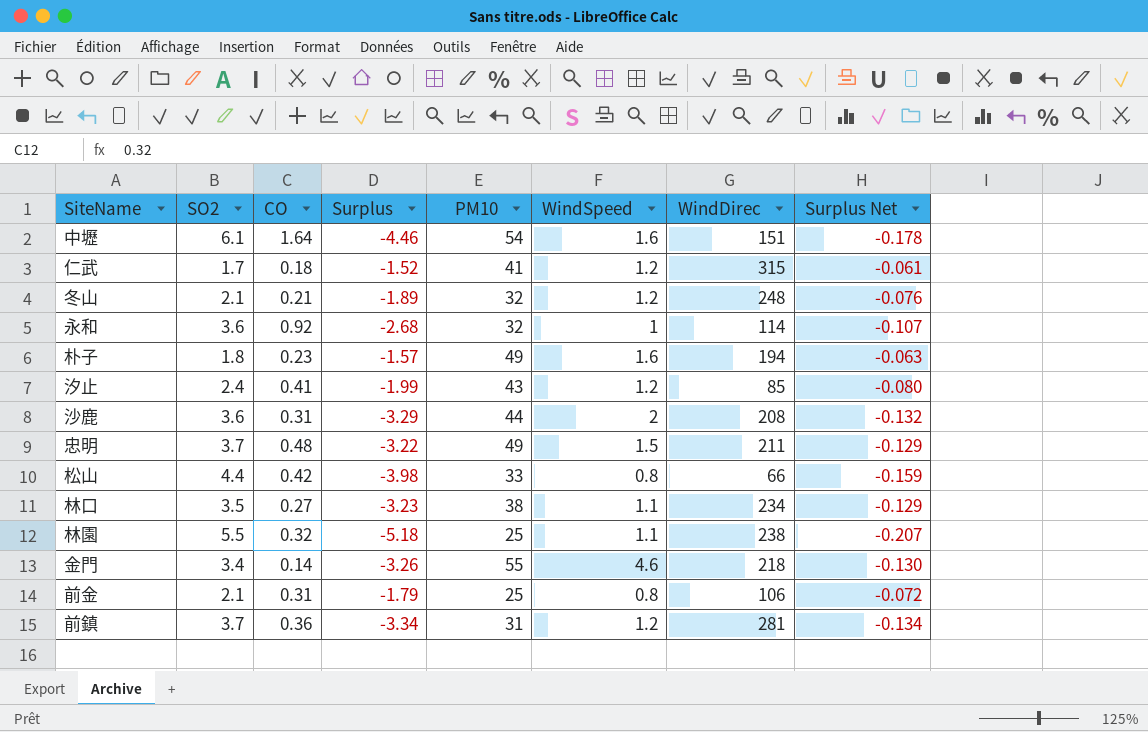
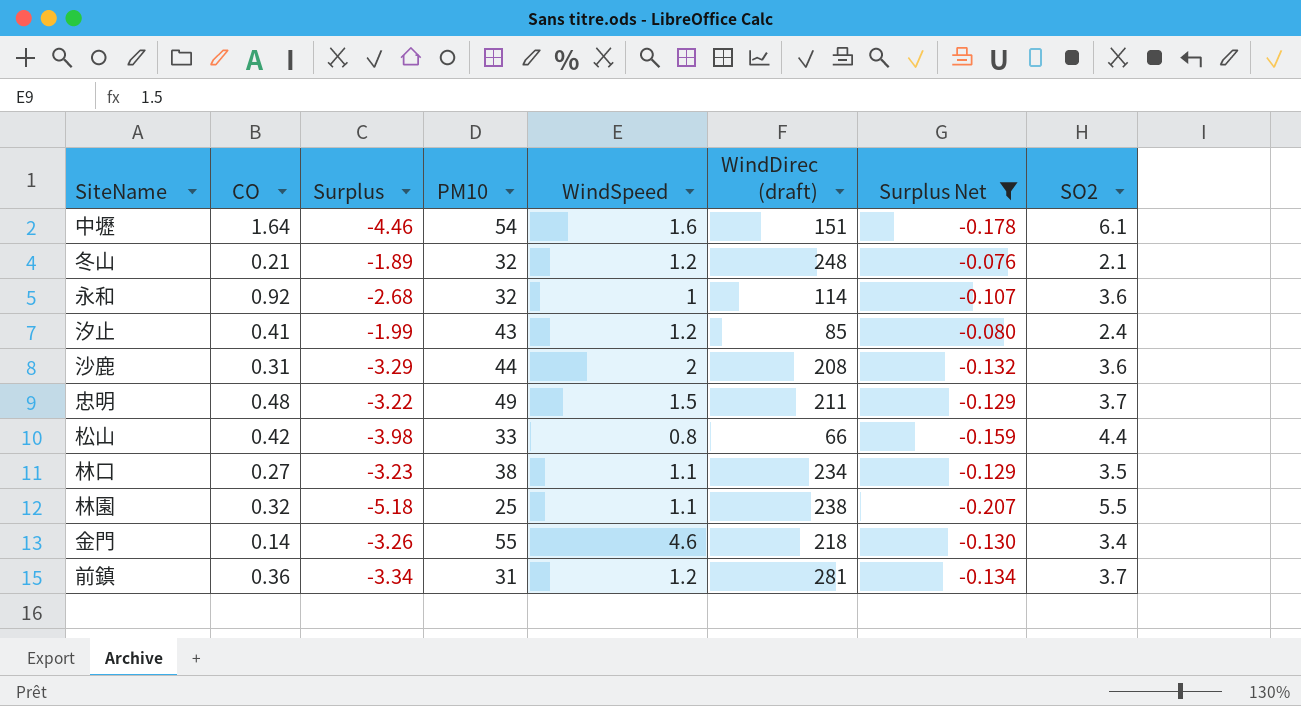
filter: none -> Surplus Net <= -0.076
column name: WindDirec -> WindDirec (draft)
column SO2 | position: 2 -> 8

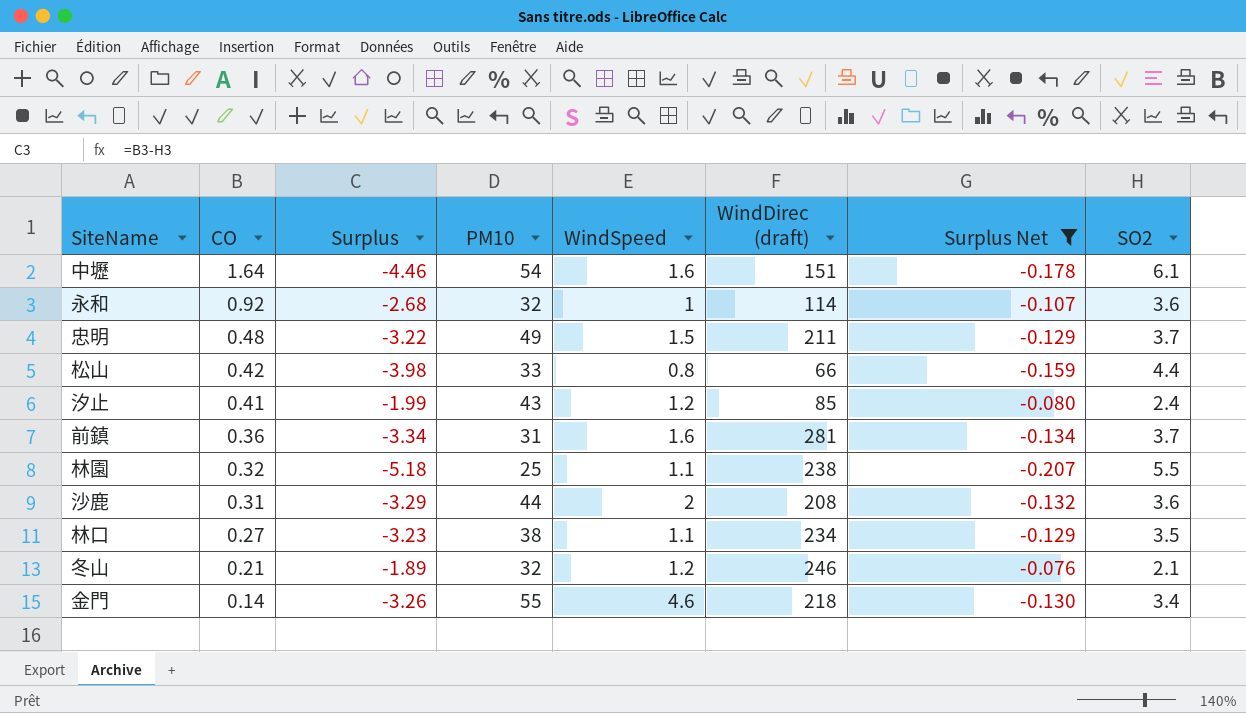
row order: none -> CO descending
前鎮 | WindSpeed: 1.2 -> 1.6
冬山 | WindDirec (draft): 248 -> 246

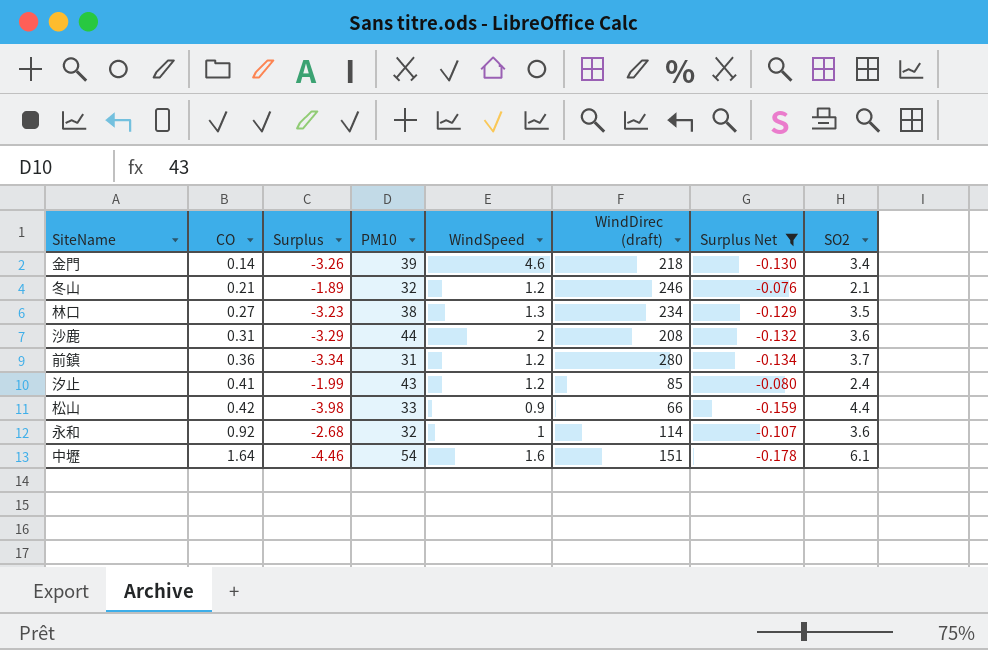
row order: CO descending -> CO ascending
row 忠明: 0.48 | -3.22 | 49 | 1.5 | 211 | -0.129 | 3.7 -> none
row 林園: 0.32 | -5.18 | 25 | 1.1 | 238 | -0.207 | 5.5 -> none
金門 | PM10: 55 -> 39
林口 | WindSpeed: 1.1 -> 1.3
前鎮 | WindSpeed: 1.6 -> 1.2
前鎮 | WindDirec (draft): 281 -> 280
松山 | WindSpeed: 0.8 -> 0.9

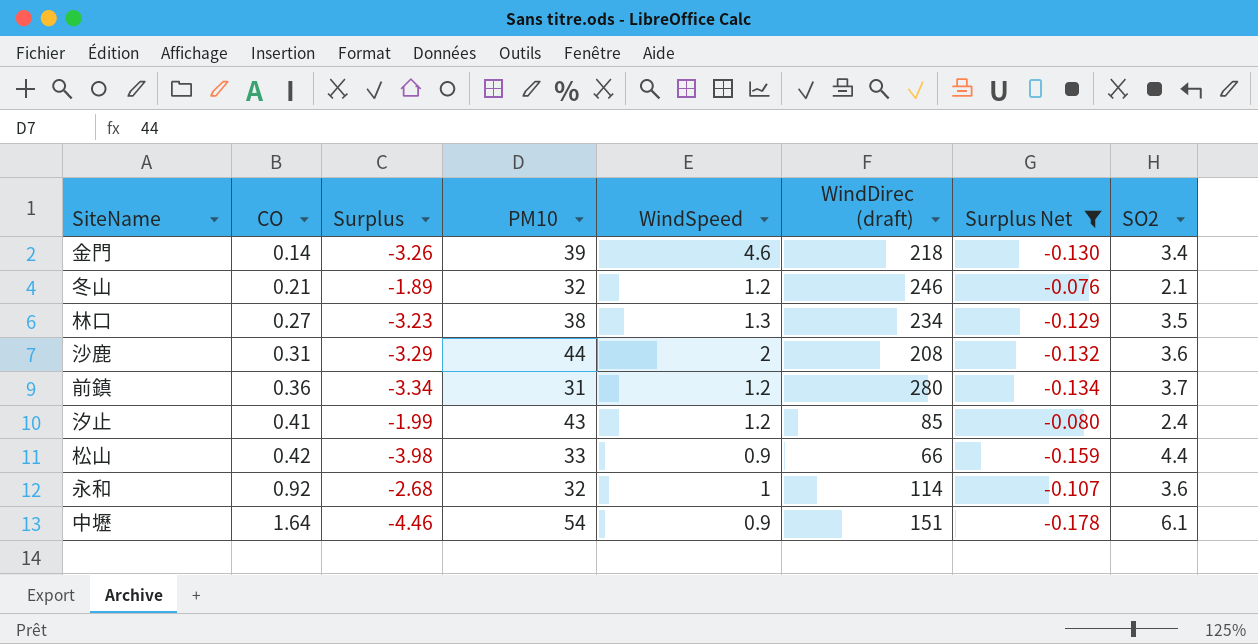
中壢 | WindSpeed: 1.6 -> 0.9

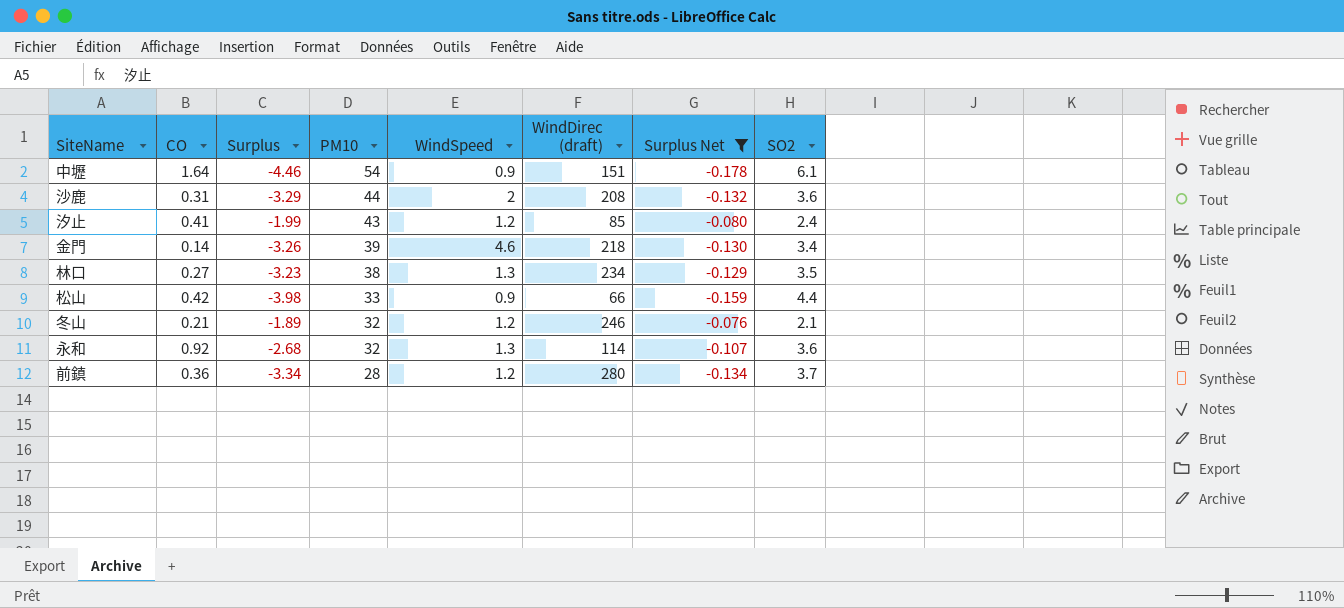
row order: CO ascending -> PM10 descending
永和 | WindSpeed: 1 -> 1.3
前鎮 | PM10: 31 -> 28

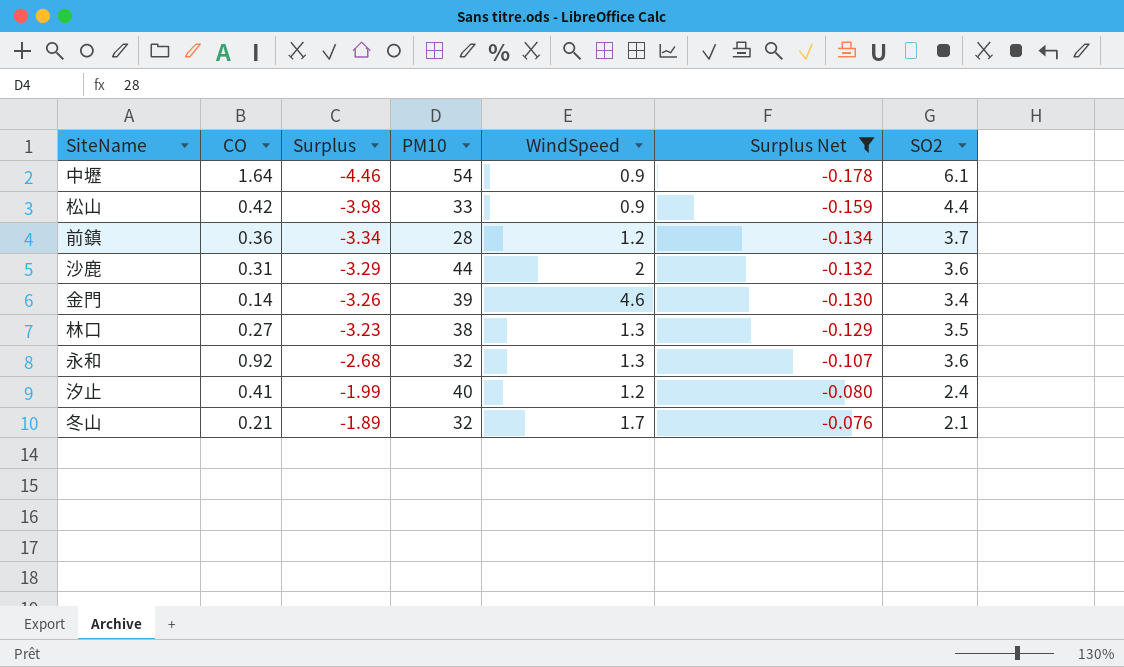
row order: PM10 descending -> Surplus ascending
column WindDirec (draft) | position: 6 -> none
汐止 | PM10: 43 -> 40
冬山 | WindSpeed: 1.2 -> 1.7

